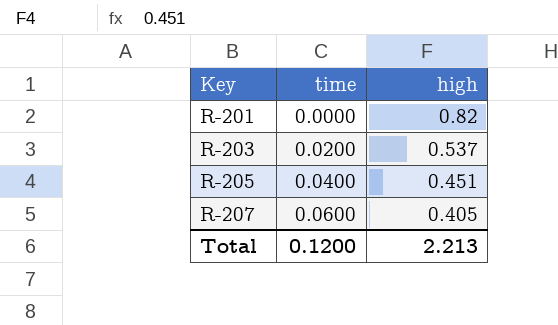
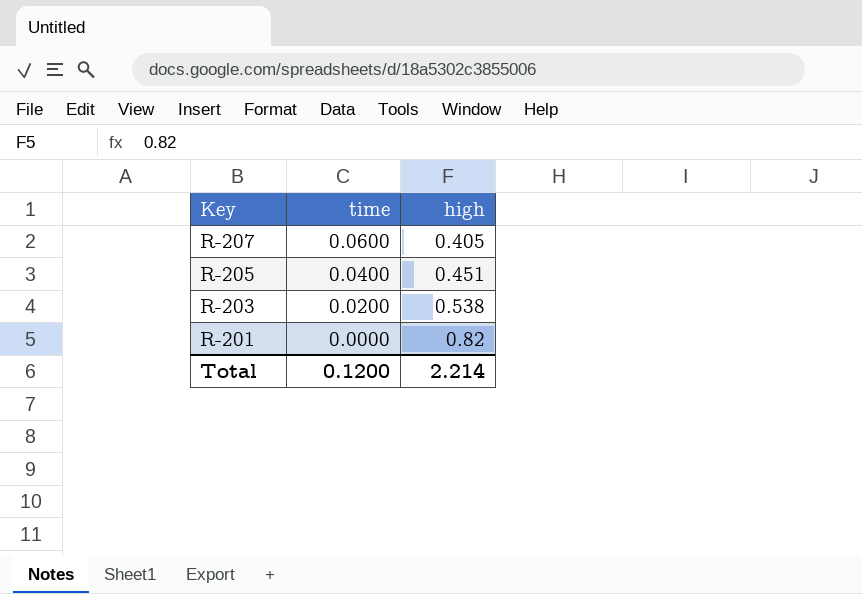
row order: Key ascending -> Key descending
R-203 | high: 0.537 -> 0.538
Total | high: 2.213 -> 2.214

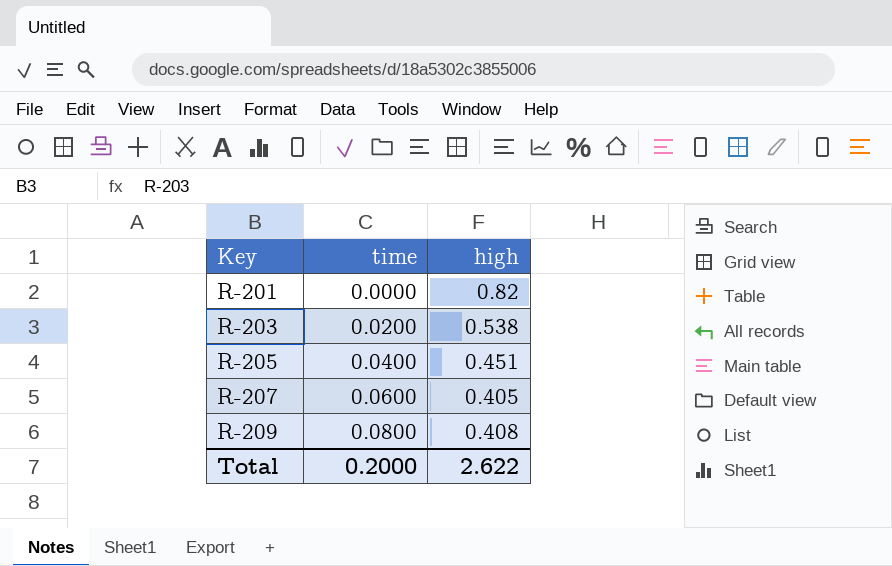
row order: Key descending -> Key ascending
row R-209: none -> 0.0800 | 0.408
Total | time: 0.1200 -> 0.2000
Total | high: 2.214 -> 2.622

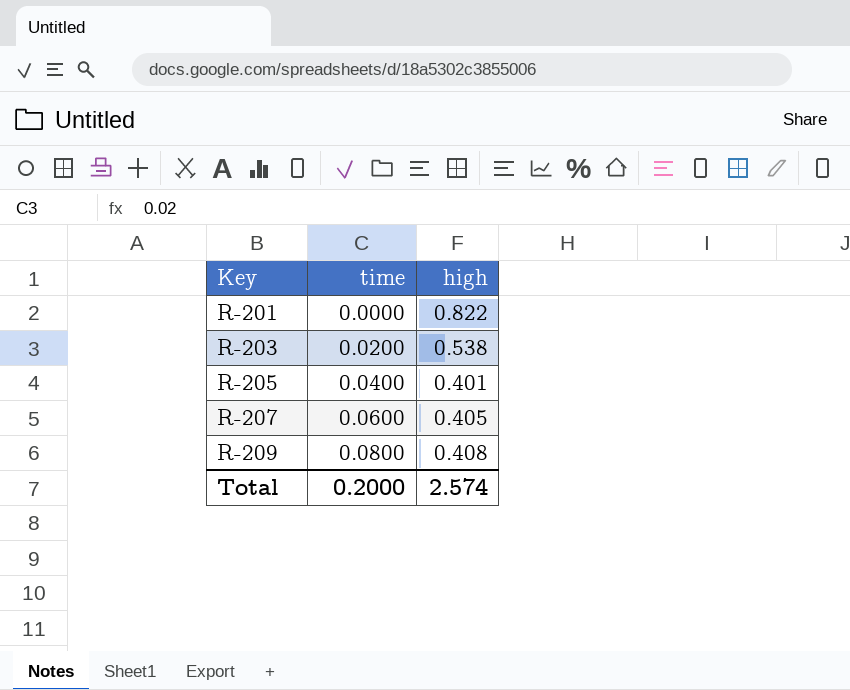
R-201 | high: 0.82 -> 0.822
R-205 | high: 0.451 -> 0.401
Total | high: 2.622 -> 2.574

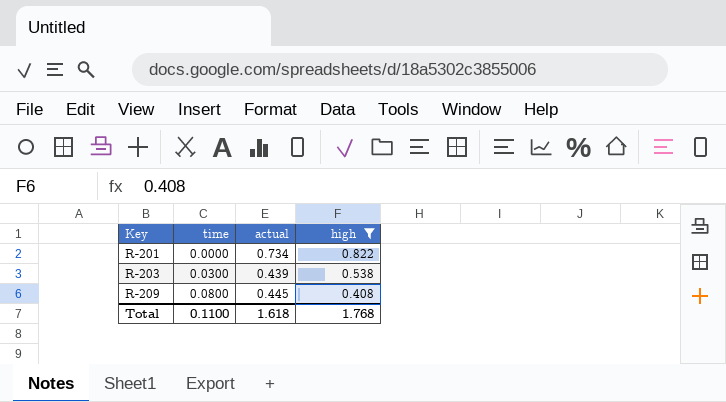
filter: none -> high >= 0.408
column actual | position: none -> 3
R-203 | time: 0.0200 -> 0.0300
Total | time: 0.2000 -> 0.1100
Total | high: 2.574 -> 1.768

